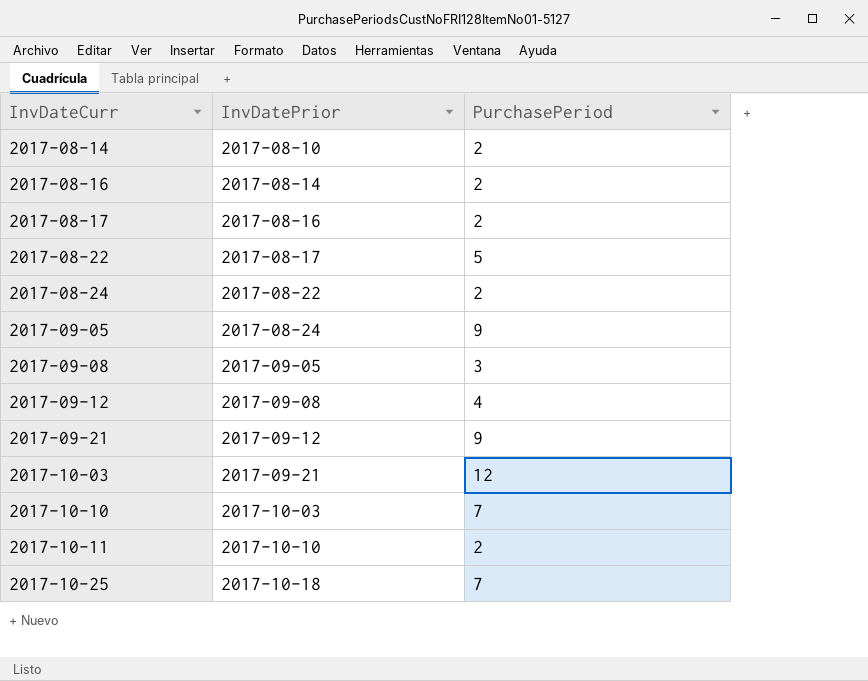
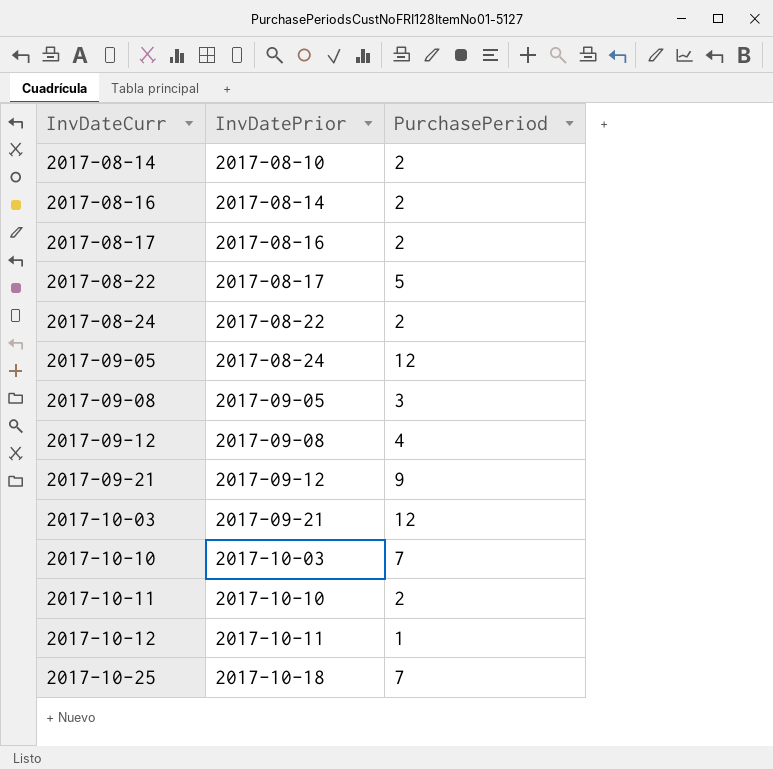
2017-09-05 | PurchasePeriod: 9 -> 12
row 2017-10-12: none -> 2017-10-11 | 1

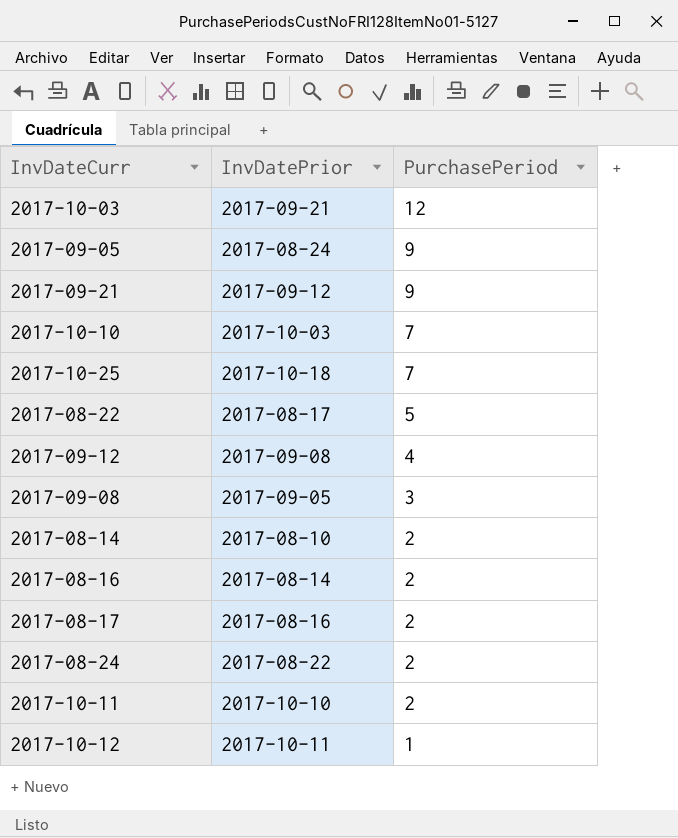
row order: InvDateCurr ascending -> PurchasePeriod descending
2017-09-05 | PurchasePeriod: 12 -> 9

